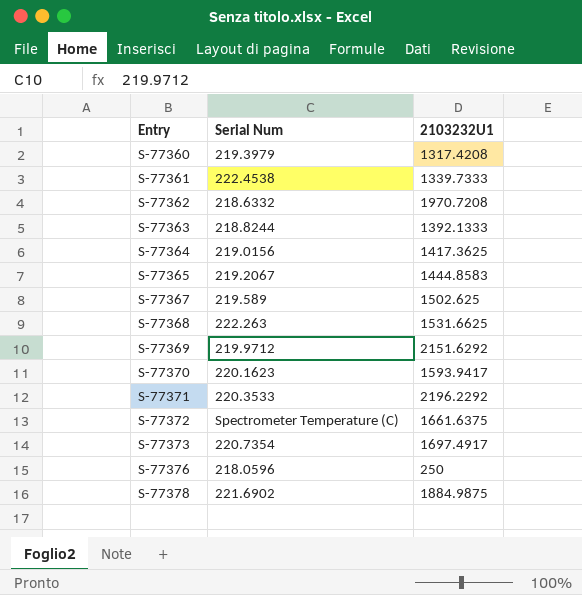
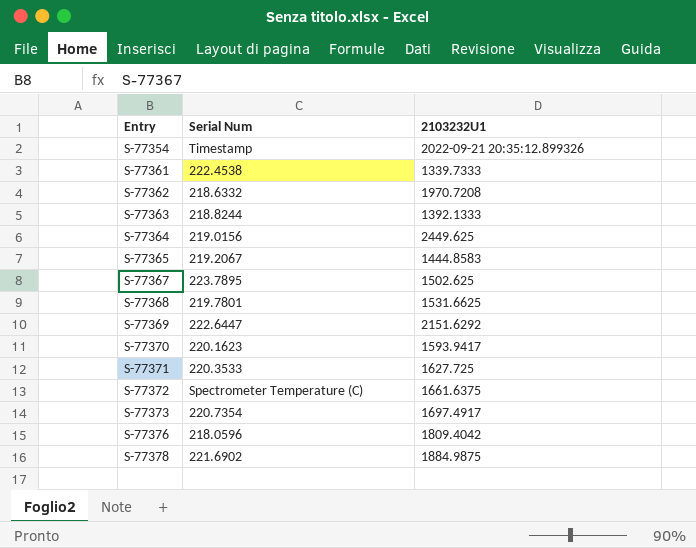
row S-77360: 219.3979 | 1317.4208 -> none
row S-77354: none -> Timestamp | 2022-09-21 20:35:12.899326
S-77364 | 2103232U1: 1417.3625 -> 2449.625
S-77367 | Serial Num: 219.589 -> 223.7895
S-77368 | Serial Num: 222.263 -> 219.7801
S-77369 | Serial Num: 219.9712 -> 222.6447
S-77371 | 2103232U1: 2196.2292 -> 1627.725
S-77376 | 2103232U1: 250 -> 1809.4042

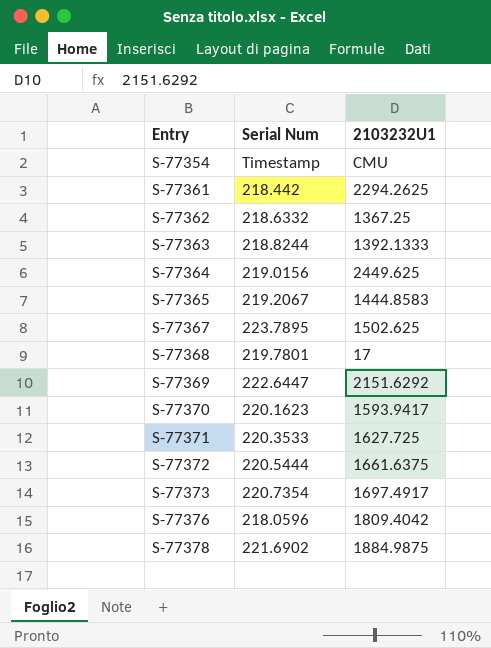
S-77354 | 2103232U1: 2022-09-21 20:35:12.899326 -> CMU
S-77361 | Serial Num: 222.4538 -> 218.442
S-77361 | 2103232U1: 1339.7333 -> 2294.2625
S-77362 | 2103232U1: 1970.7208 -> 1367.25
S-77368 | 2103232U1: 1531.6625 -> 17
S-77372 | Serial Num: Spectrometer Temperature (C) -> 220.5444

